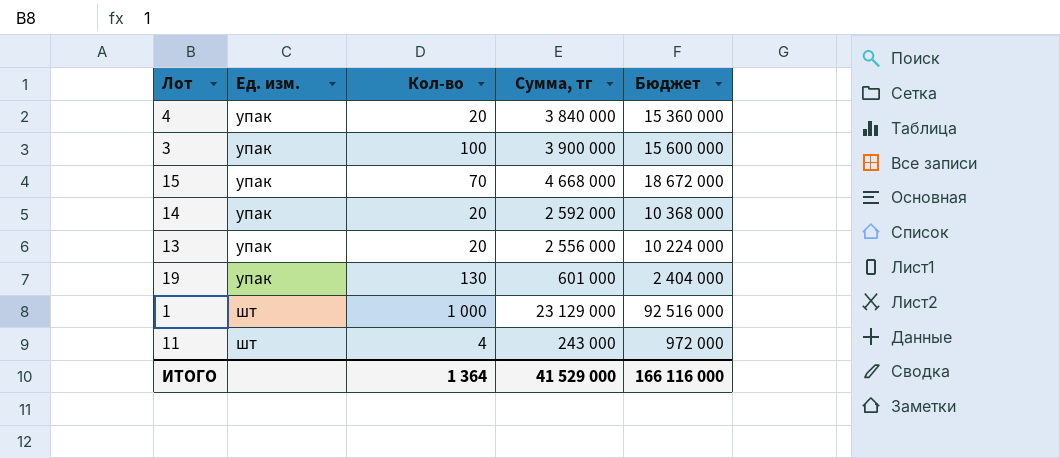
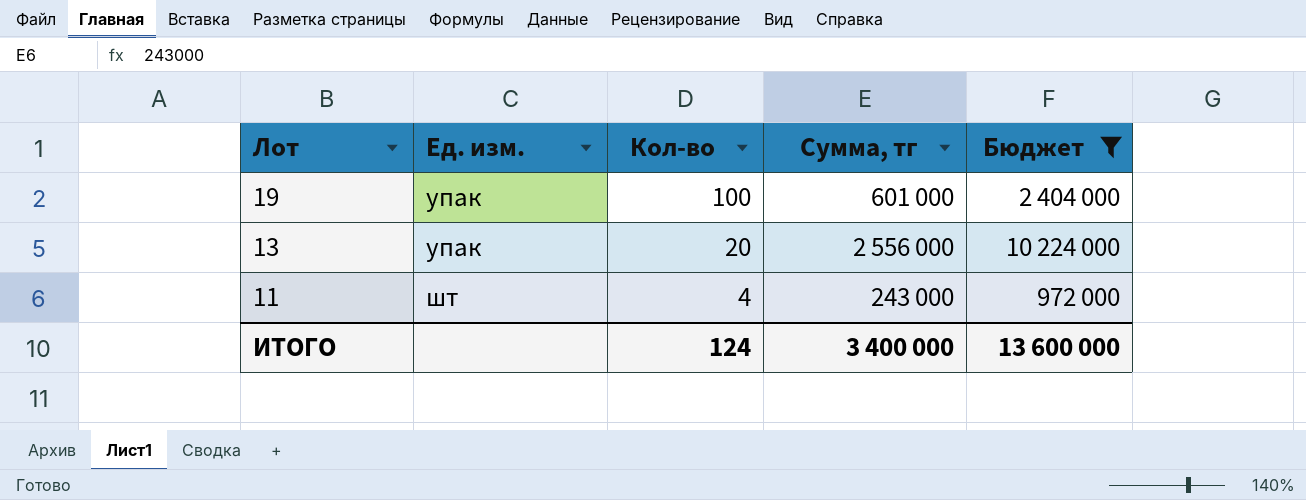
filter: none -> Бюджет <= 10 224 000
row order: Ед. изм. ascending -> Лот descending
19 | Кол-во: 130 -> 100
ИТОГО | Кол-во: 1 364 -> 124
ИТОГО | Сумма, тг: 41 529 000 -> 3 400 000
ИТОГО | Бюджет: 166 116 000 -> 13 600 000

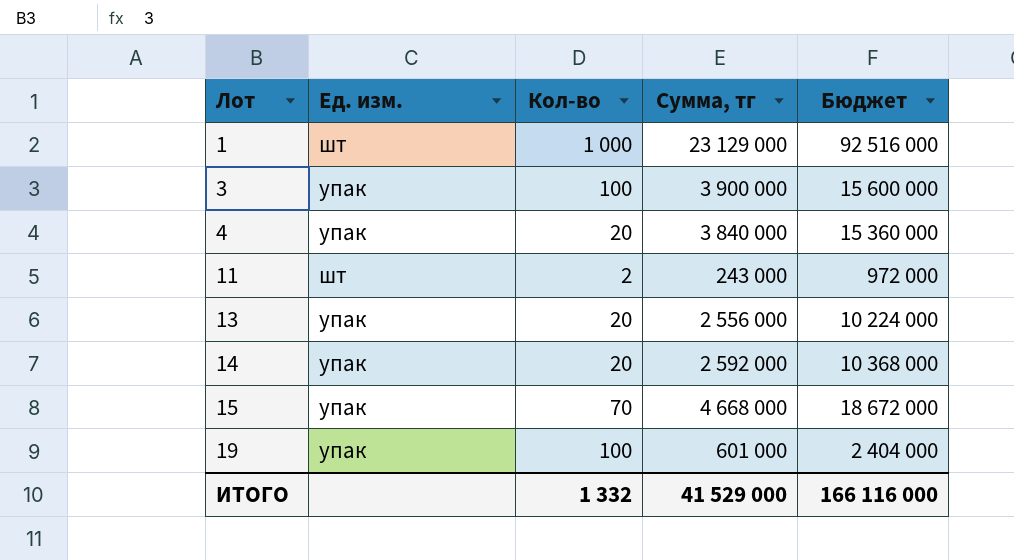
filter: Бюджет <= 10 224 000 -> none
row order: Лот descending -> Лот ascending
11 | Кол-во: 4 -> 2
ИТОГО | Кол-во: 124 -> 1 332
ИТОГО | Сумма, тг: 3 400 000 -> 41 529 000
ИТОГО | Бюджет: 13 600 000 -> 166 116 000

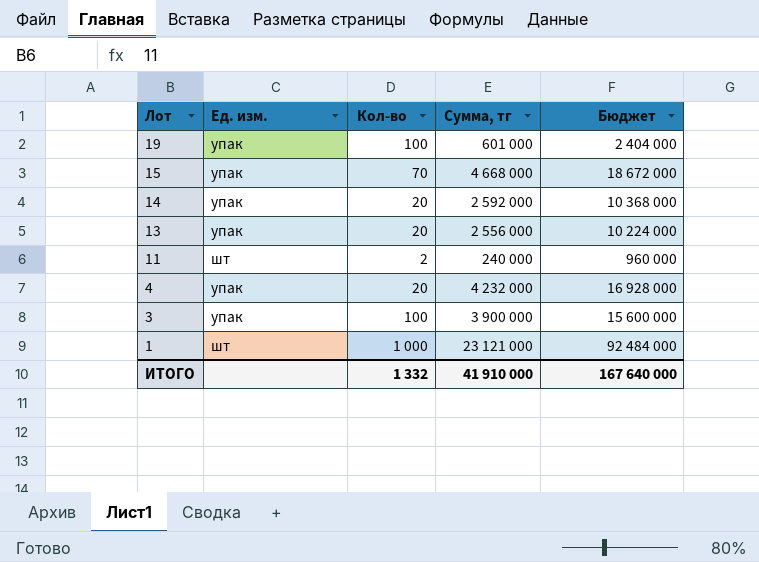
row order: Лот ascending -> Лот descending
11 | Сумма, тг: 243 000 -> 240 000
11 | Бюджет: 972 000 -> 960 000
4 | Сумма, тг: 3 840 000 -> 4 232 000
4 | Бюджет: 15 360 000 -> 16 928 000
1 | Сумма, тг: 23 129 000 -> 23 121 000
1 | Бюджет: 92 516 000 -> 92 484 000
ИТОГО | Сумма, тг: 41 529 000 -> 41 910 000
ИТОГО | Бюджет: 166 116 000 -> 167 640 000

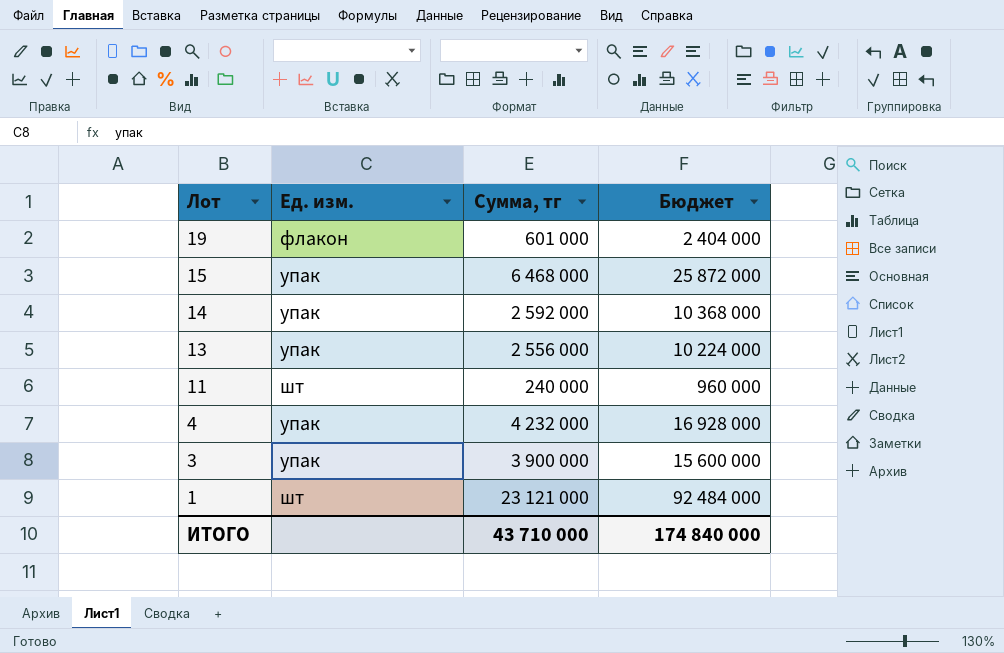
column Кол-во | position: 3 -> none
19 | Ед. изм.: упак -> флакон
15 | Сумма, тг: 4 668 000 -> 6 468 000
15 | Бюджет: 18 672 000 -> 25 872 000
ИТОГО | Сумма, тг: 41 910 000 -> 43 710 000
ИТОГО | Бюджет: 167 640 000 -> 174 840 000

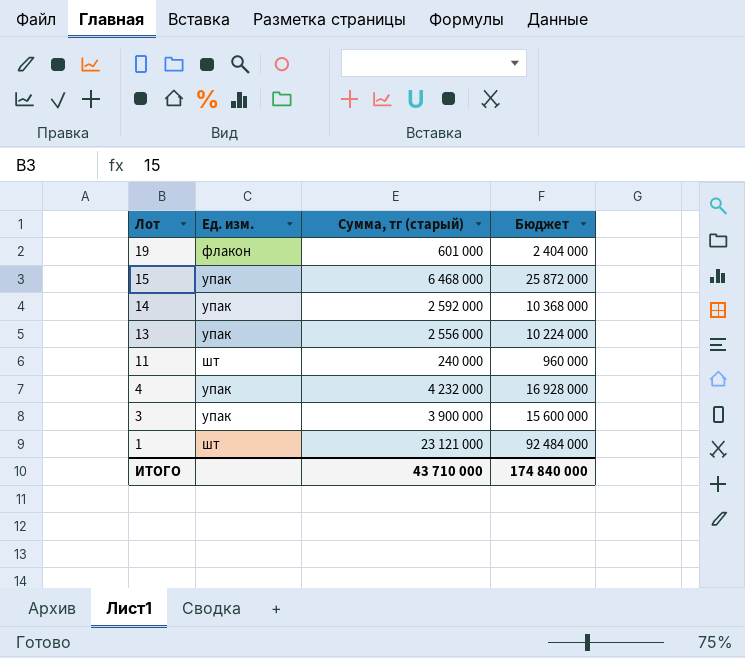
column name: Сумма, тг -> Сумма, тг (старый)

